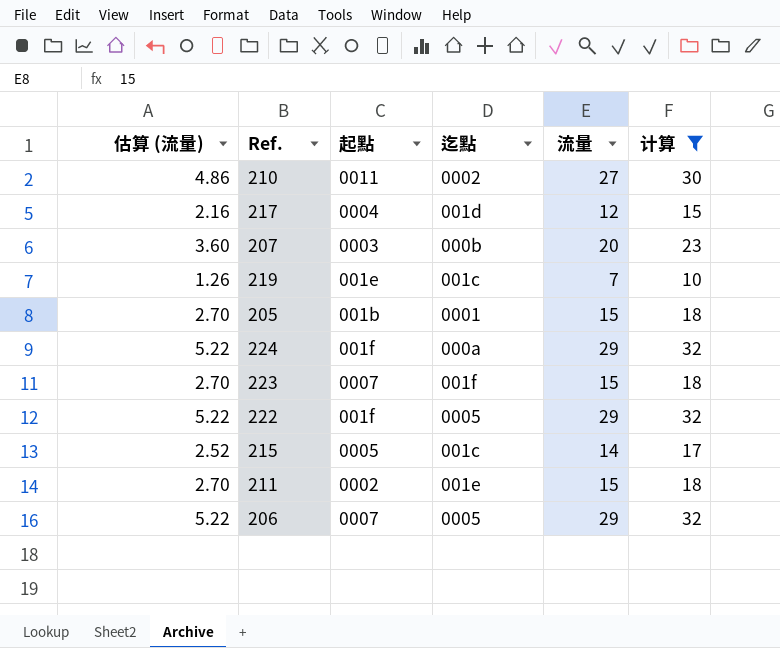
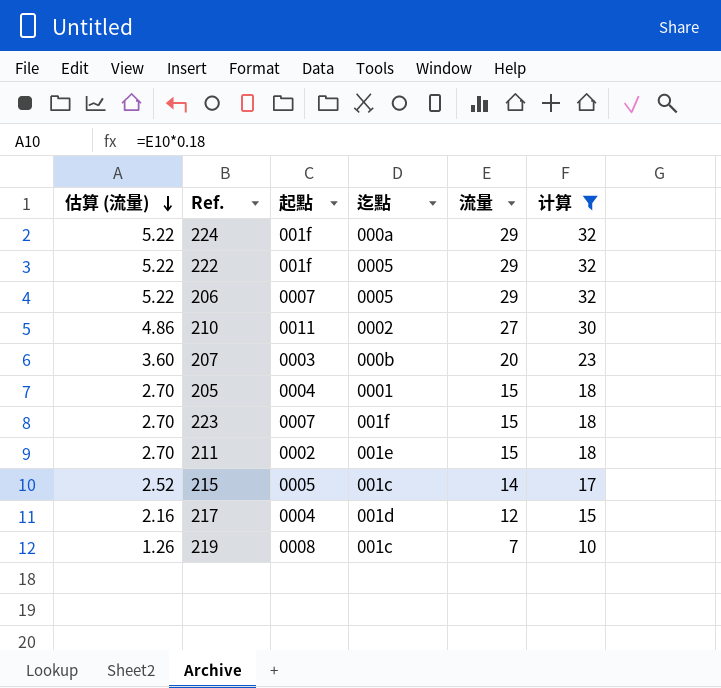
row order: none -> 估算 (流量) descending
205 | 起點: 001b -> 0004
219 | 起點: 001e -> 0008

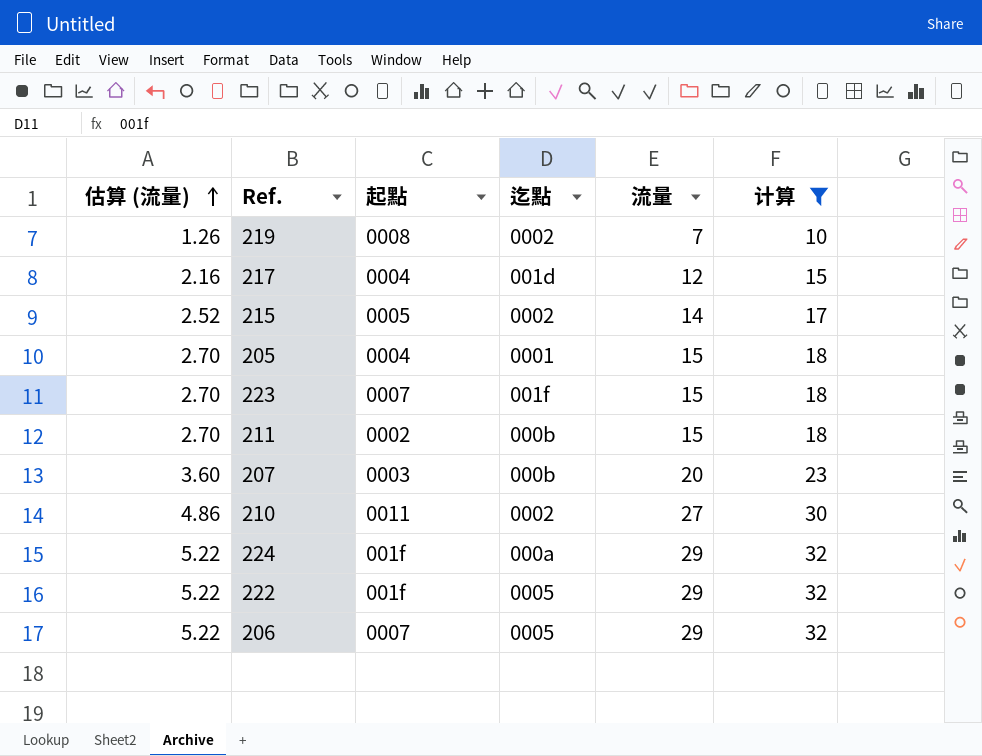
row order: 估算 (流量) descending -> 估算 (流量) ascending
219 | 迄點: 001c -> 0002
215 | 迄點: 001c -> 0002
211 | 迄點: 001e -> 000b

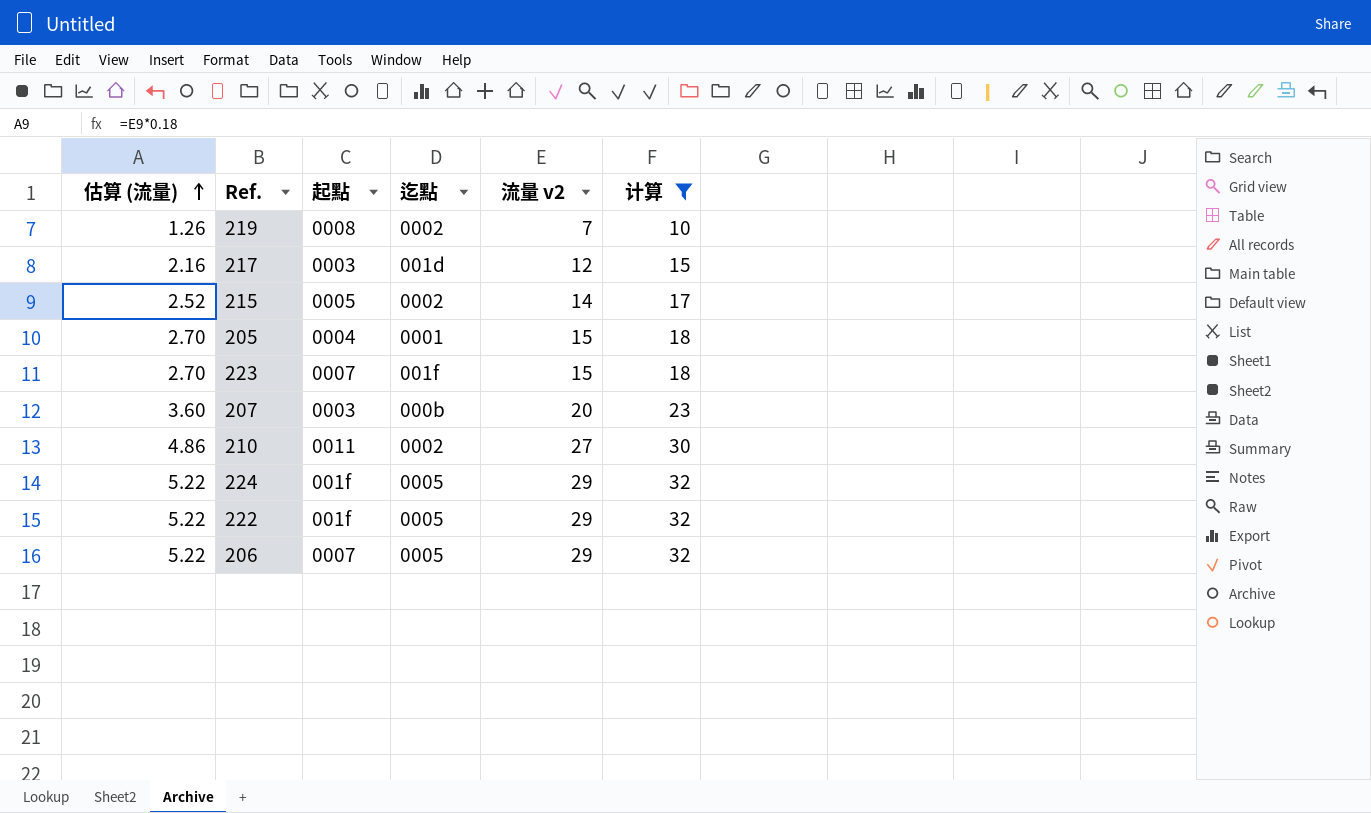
column name: 流量 -> 流量 v2
row 211: 2.70 | 0002 | 000b | 15 | 18 -> none
217 | 起點: 0004 -> 0003
224 | 迄點: 000a -> 0005

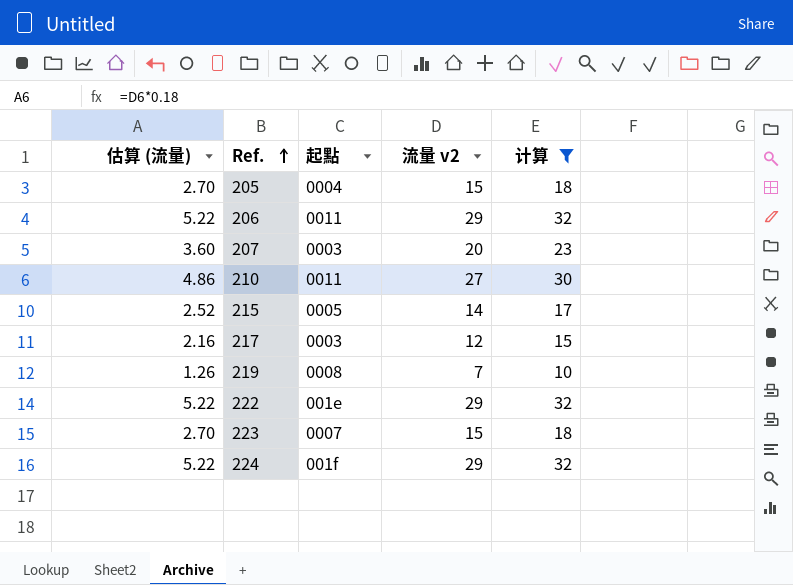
row order: 估算 (流量) ascending -> Ref. ascending
column 迄點 | position: 4 -> none
206 | 起點: 0007 -> 0011
222 | 起點: 001f -> 001e

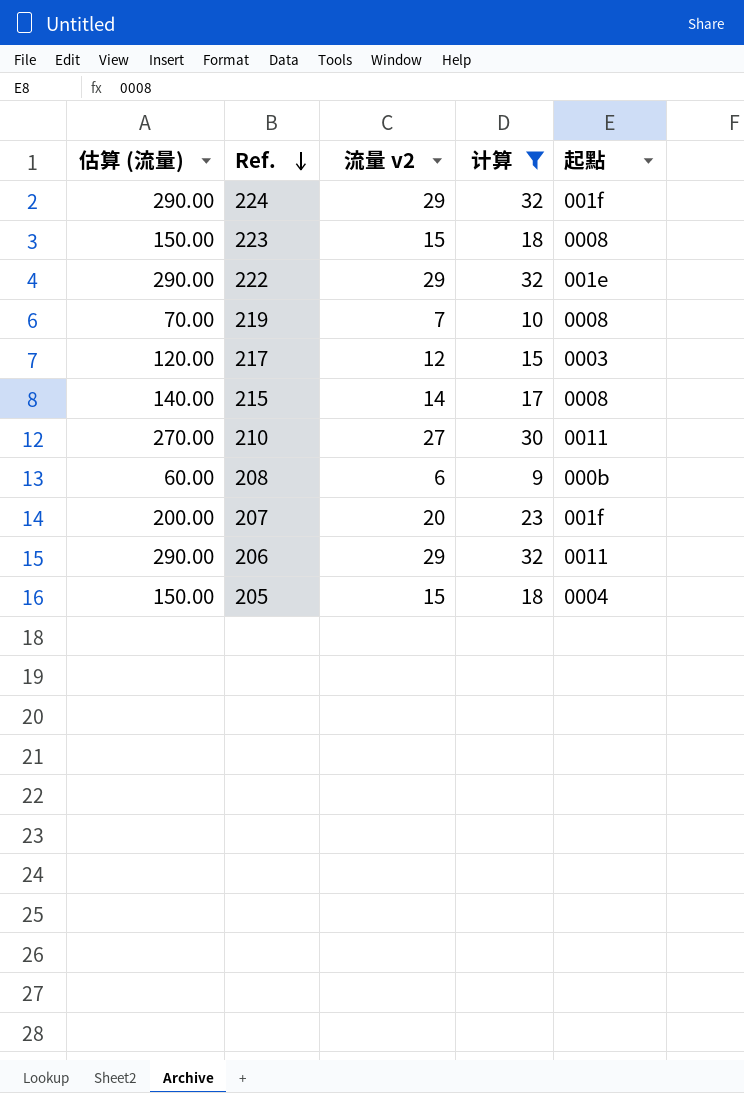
row order: Ref. ascending -> Ref. descending
column 估算 (流量) | formula: [流量 v2] * 0.18 -> [流量 v2] * 10
column 起點 | position: 3 -> 5
223 | 起點: 0007 -> 0008
215 | 起點: 0005 -> 0008
row 208: none -> 60.00 | 6 | 9 | 000b
207 | 起點: 0003 -> 001f

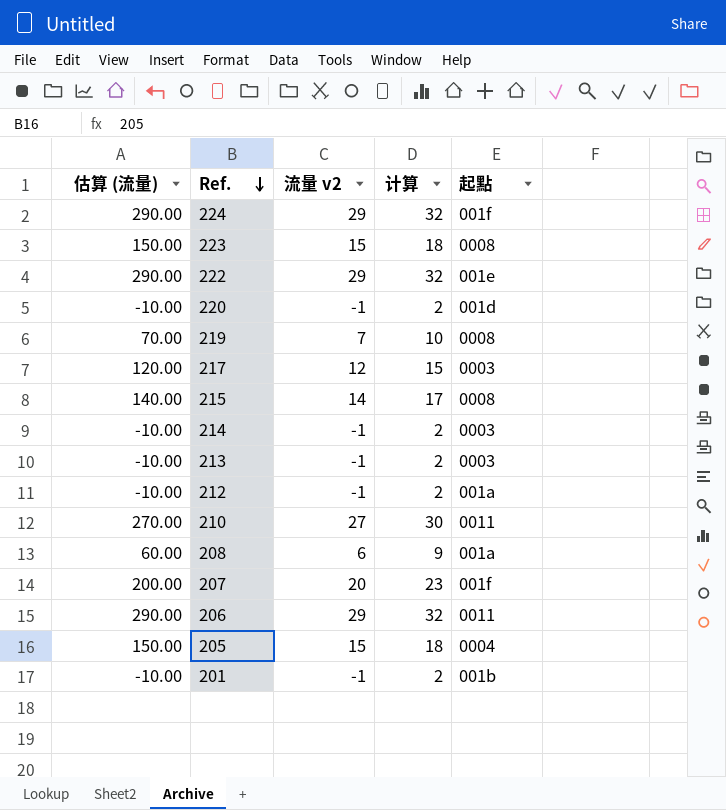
filter: 计算 != 2 -> none
208 | 起點: 000b -> 001a

